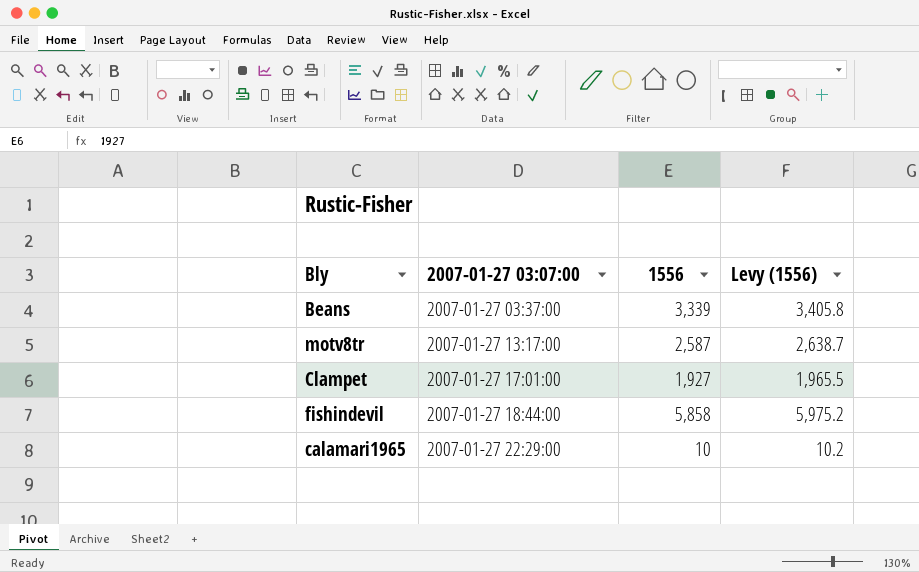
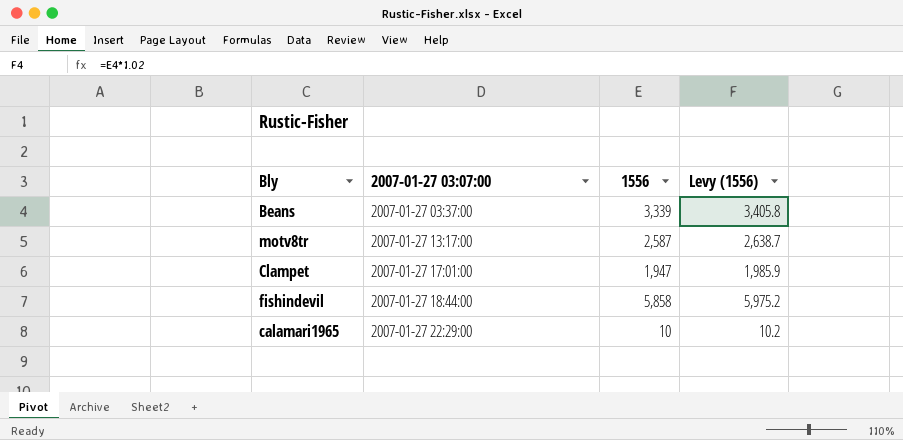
Clampet | 1556: 1,927 -> 1,947
Clampet | Levy (1556): 1,965.5 -> 1,985.9

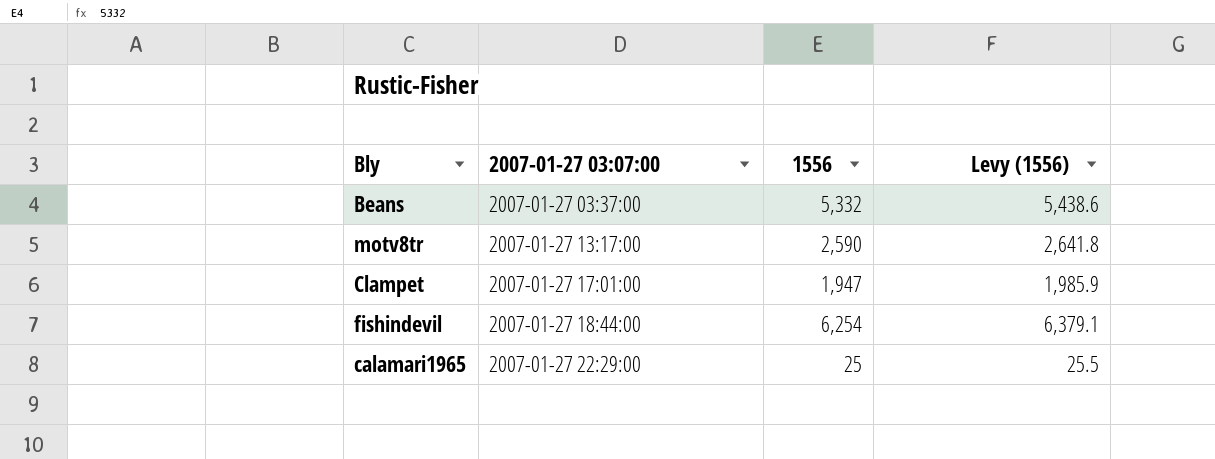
Beans | 1556: 3,339 -> 5,332
Beans | Levy (1556): 3,405.8 -> 5,438.6
motv8tr | 1556: 2,587 -> 2,590
motv8tr | Levy (1556): 2,638.7 -> 2,641.8
fishindevil | 1556: 5,858 -> 6,254
fishindevil | Levy (1556): 5,975.2 -> 6,379.1
calamari1965 | 1556: 10 -> 25
calamari1965 | Levy (1556): 10.2 -> 25.5

